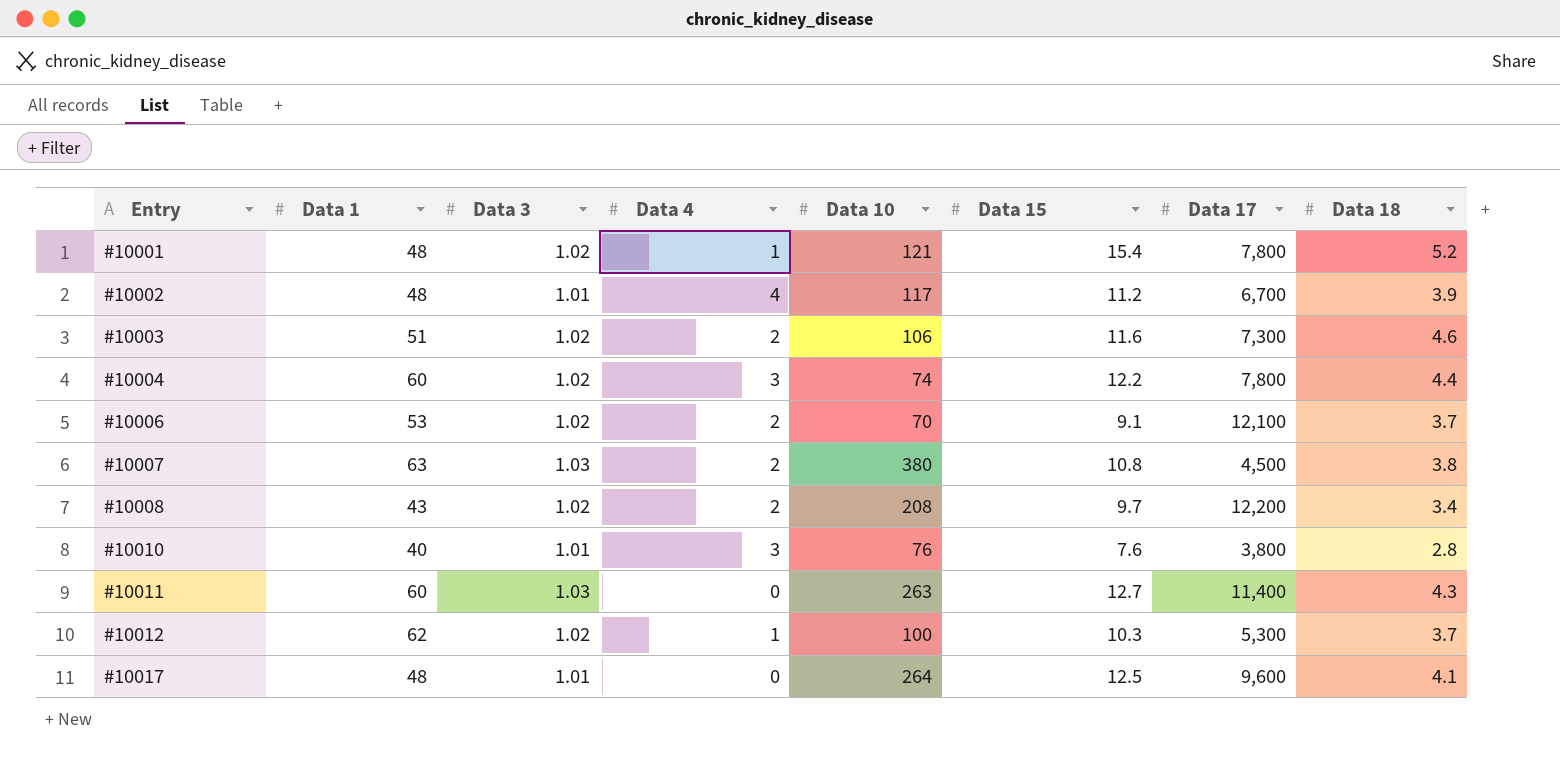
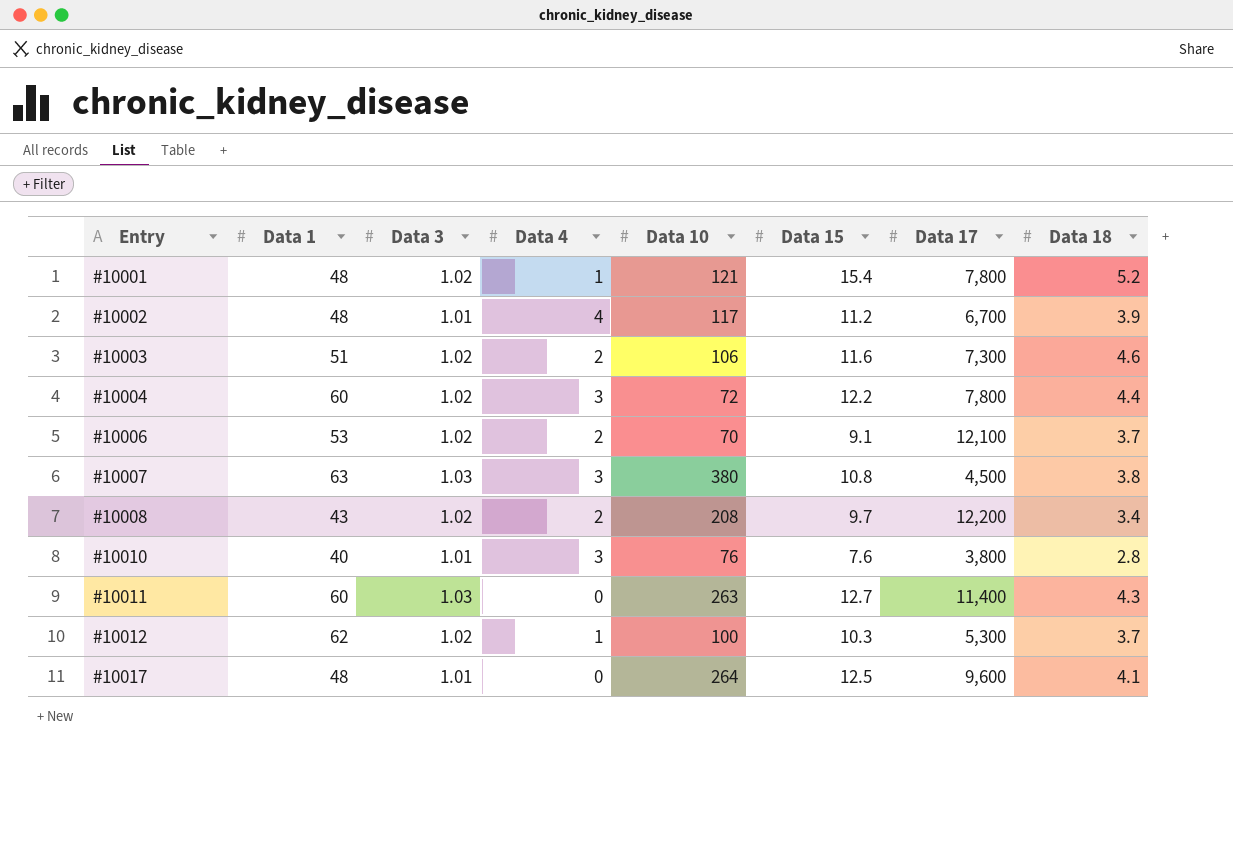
#10004 | Data 10: 74 -> 72
#10007 | Data 4: 2 -> 3

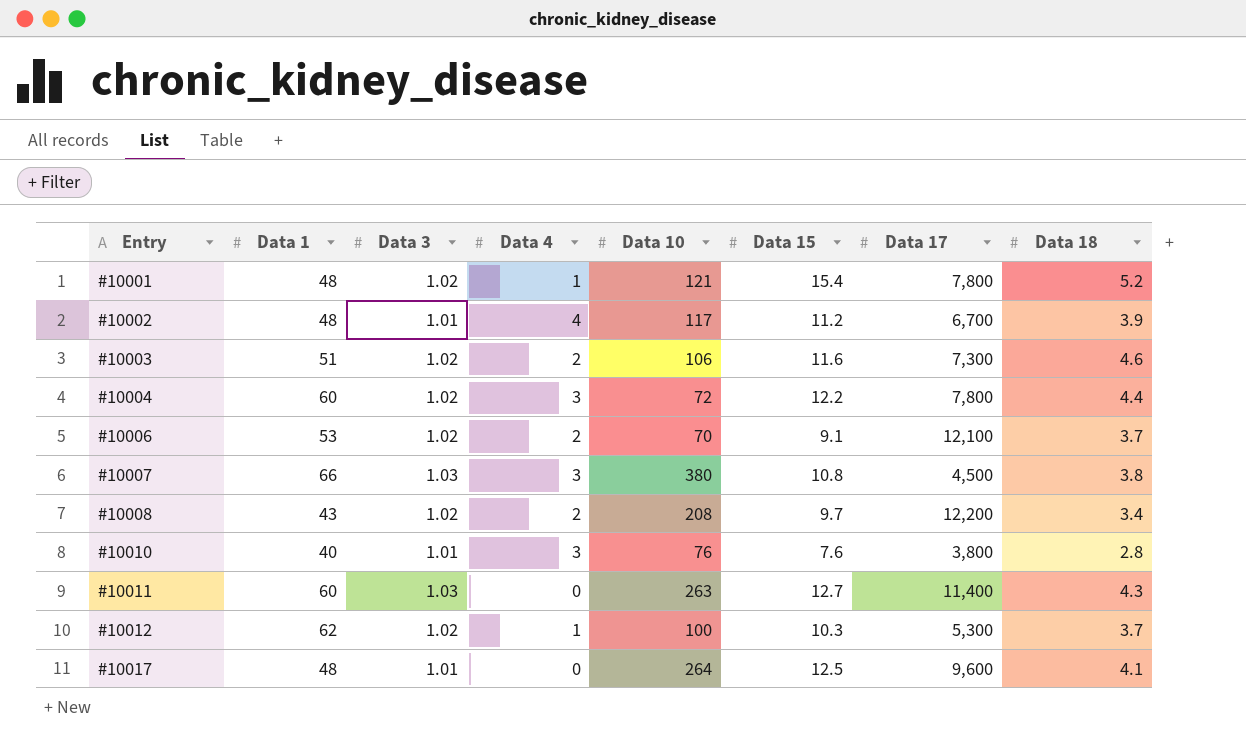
#10007 | Data 1: 63 -> 66

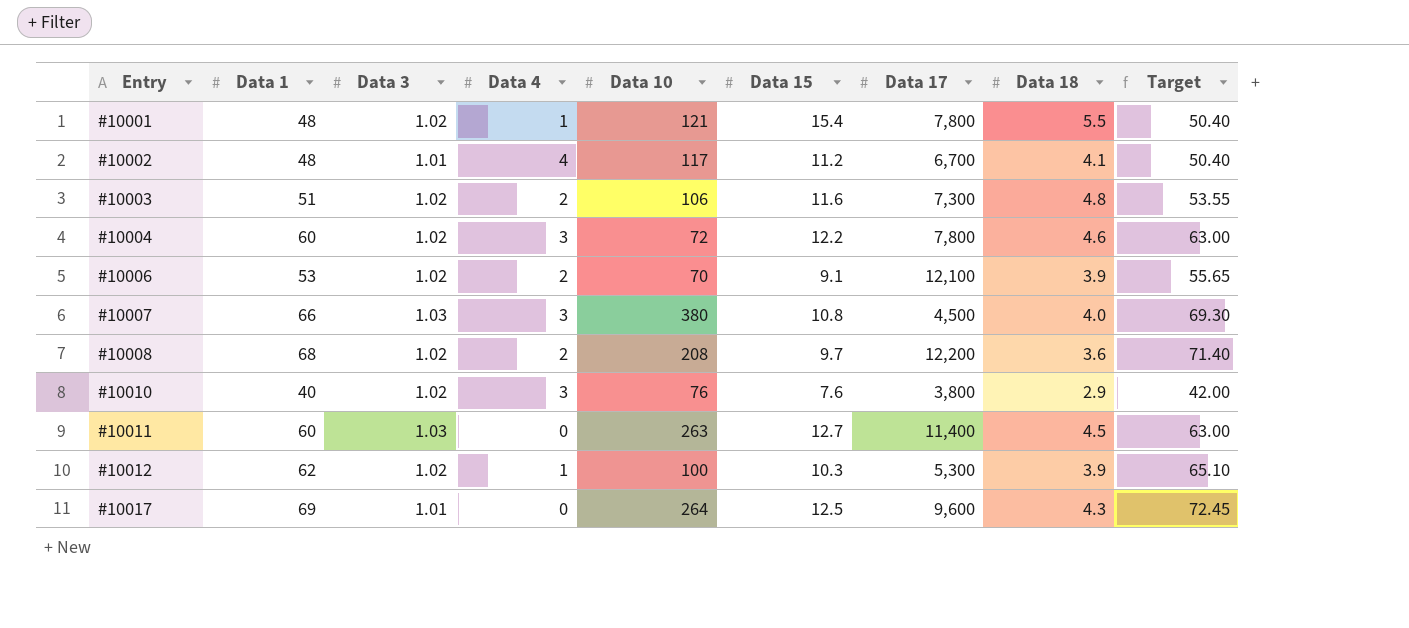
column Target | formula: none -> [Data 1] * 1.05
#10001 | Data 18: 5.2 -> 5.5
#10002 | Data 18: 3.9 -> 4.1
#10003 | Data 18: 4.6 -> 4.8
#10004 | Data 18: 4.4 -> 4.6
#10006 | Data 18: 3.7 -> 3.9
#10007 | Data 18: 3.8 -> 4.0
#10008 | Data 1: 43 -> 68
#10008 | Data 18: 3.4 -> 3.6
#10010 | Data 3: 1.01 -> 1.02
#10010 | Data 18: 2.8 -> 2.9
#10011 | Data 18: 4.3 -> 4.5
#10012 | Data 18: 3.7 -> 3.9
#10017 | Data 1: 48 -> 69
#10017 | Data 18: 4.1 -> 4.3

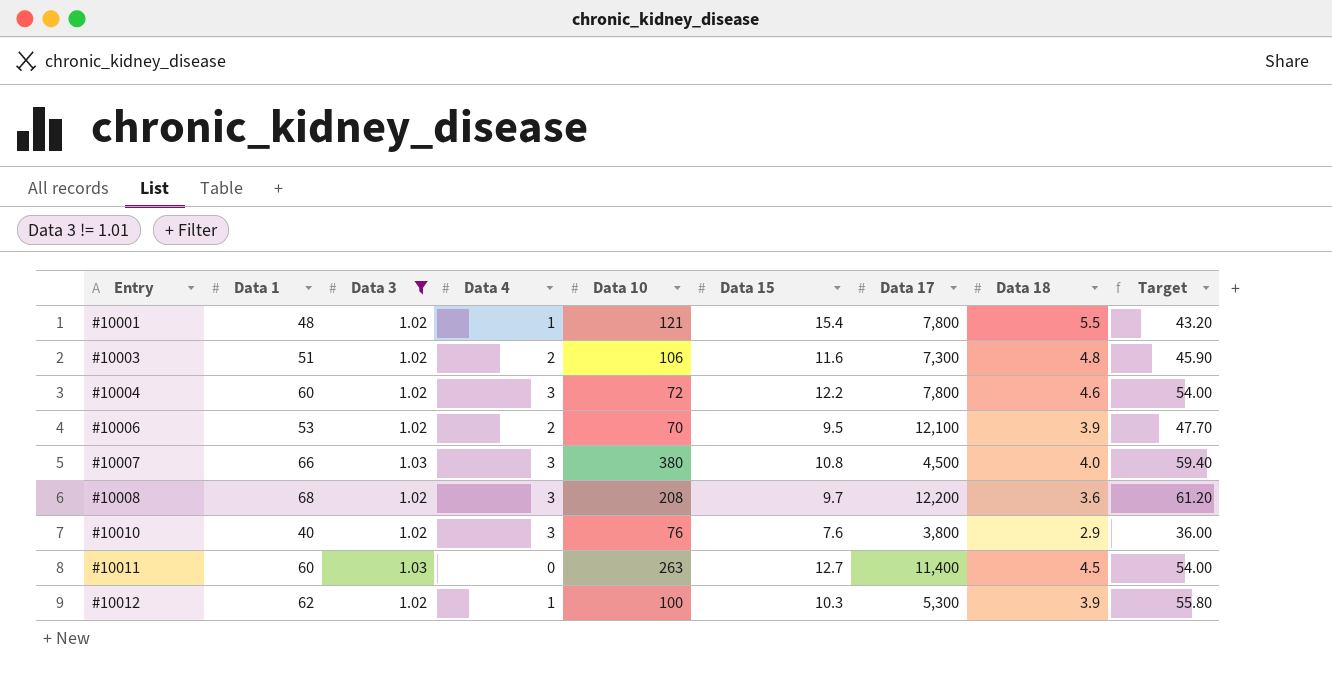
filter: none -> Data 3 != 1.01
column Target | formula: [Data 1] * 1.05 -> [Data 1] * 0.9
#10006 | Data 15: 9.1 -> 9.5
#10008 | Data 4: 2 -> 3

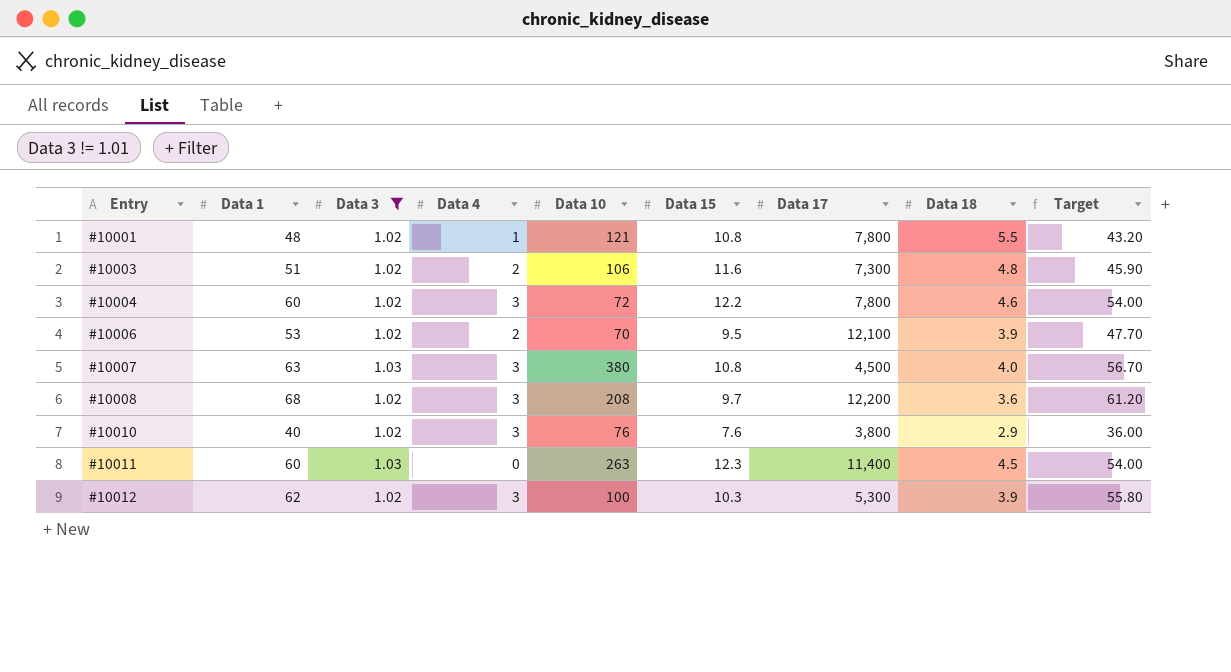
#10001 | Data 15: 15.4 -> 10.8
#10007 | Data 1: 66 -> 63
#10007 | Target: 59.40 -> 56.70
#10011 | Data 15: 12.7 -> 12.3
#10012 | Data 4: 1 -> 3

